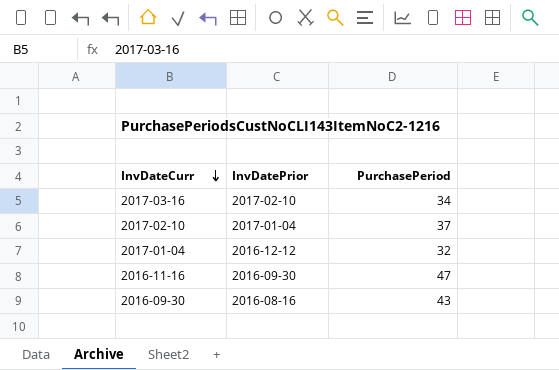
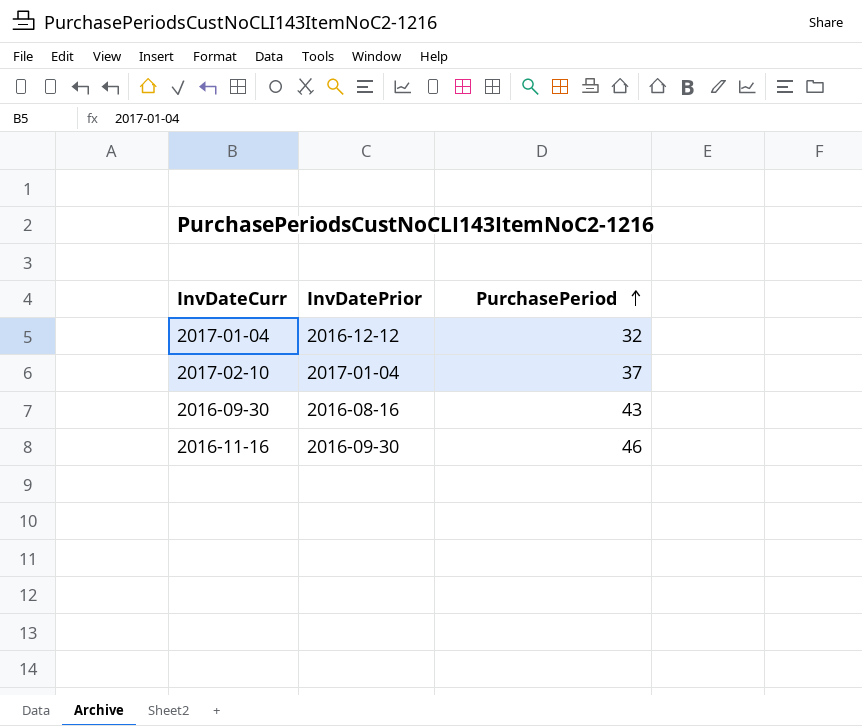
row order: InvDateCurr descending -> PurchasePeriod ascending
row 2017-03-16: 2017-02-10 | 34 -> none
2016-11-16 | PurchasePeriod: 47 -> 46

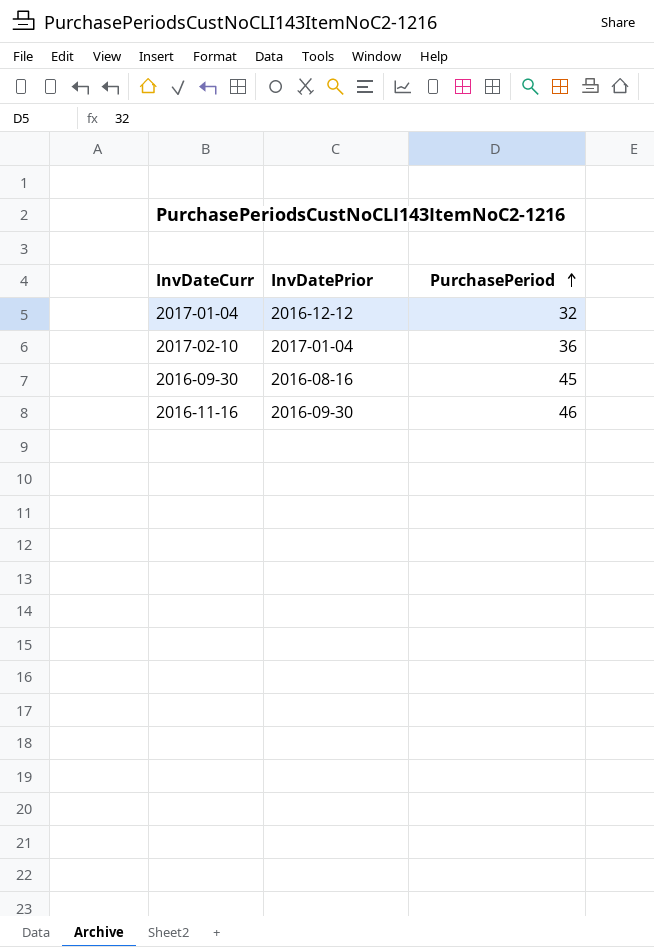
2017-02-10 | PurchasePeriod: 37 -> 36
2016-09-30 | PurchasePeriod: 43 -> 45

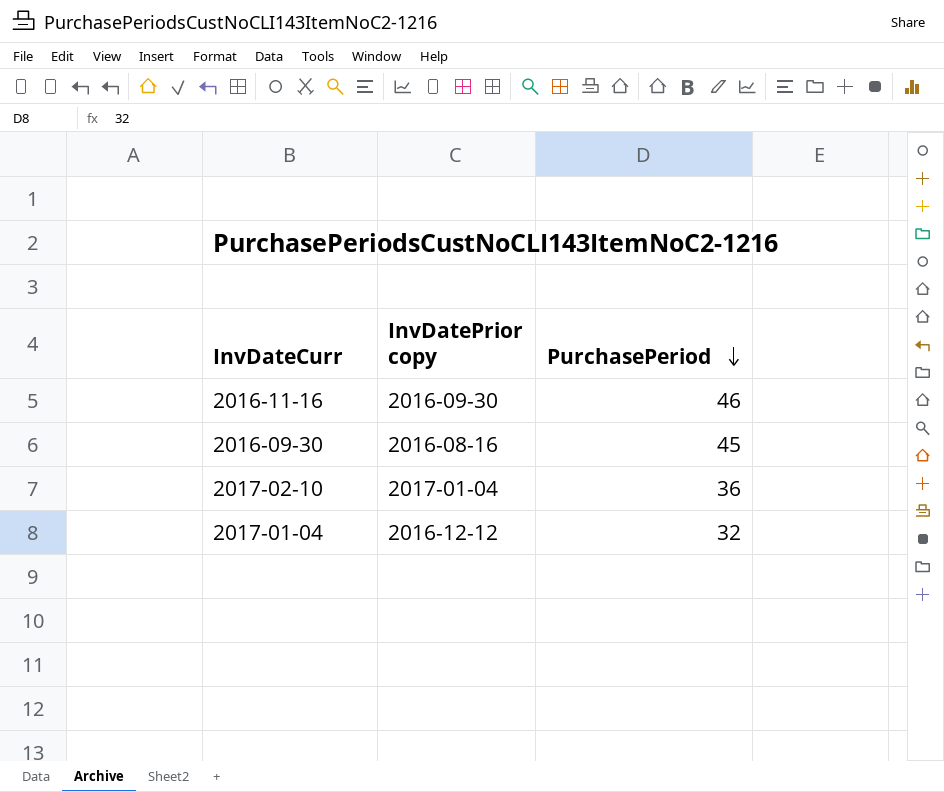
row order: PurchasePeriod ascending -> PurchasePeriod descending
column name: InvDatePrior -> InvDatePrior copy

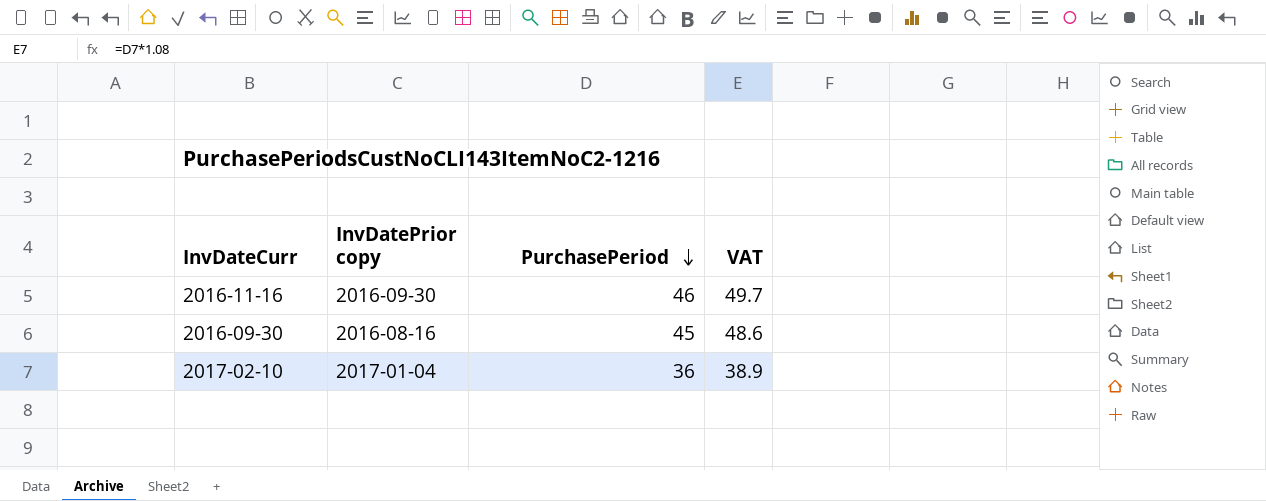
column VAT | formula: none -> [PurchasePeriod] * 1.08
row 2017-01-04: 2016-12-12 | 32 -> none

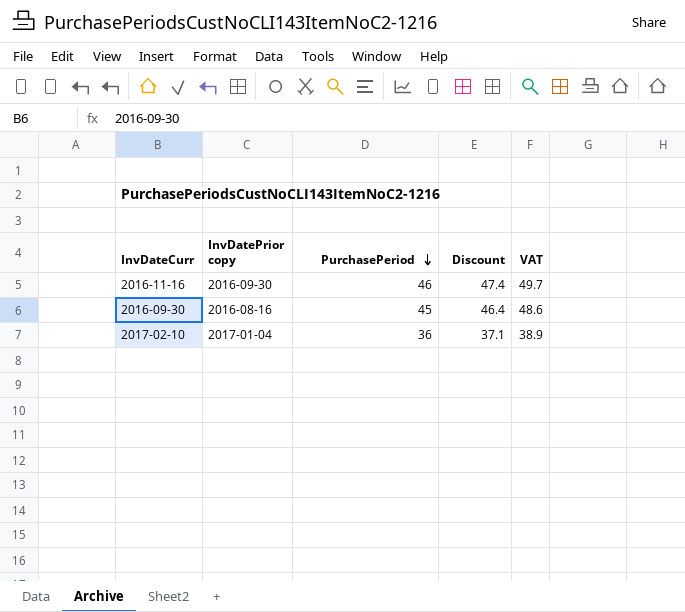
column Discount | formula: none -> [PurchasePeriod] * 1.03

